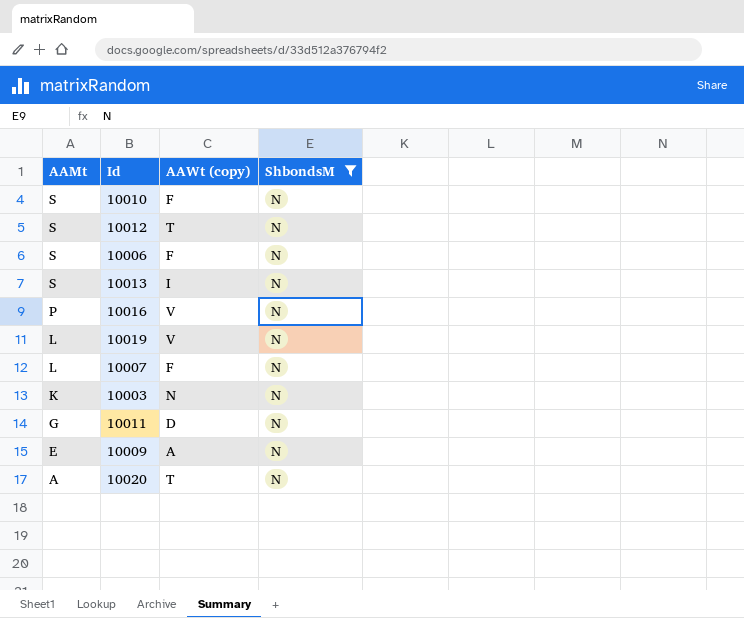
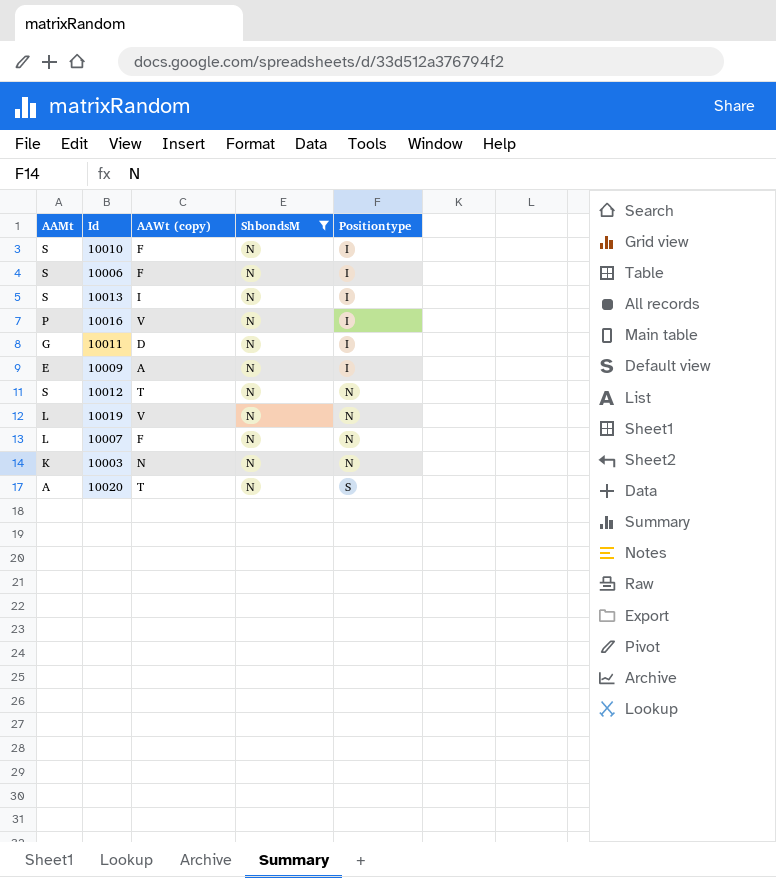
row order: AAMt descending -> Positiontype ascending
column Positiontype | position: none -> 5

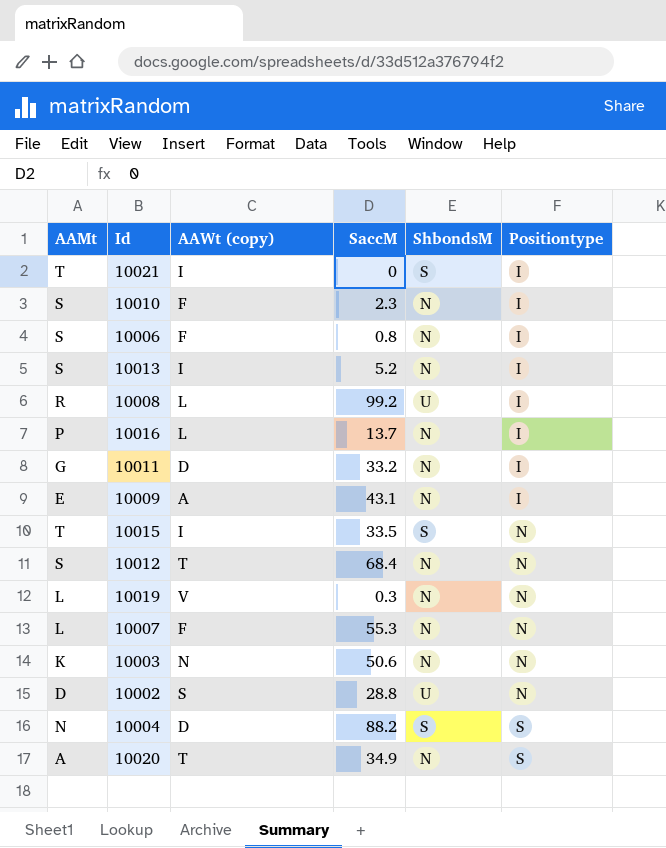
filter: ShbondsM = N -> none
column SaccM | position: none -> 4
10016 | AAWt (copy): V -> L

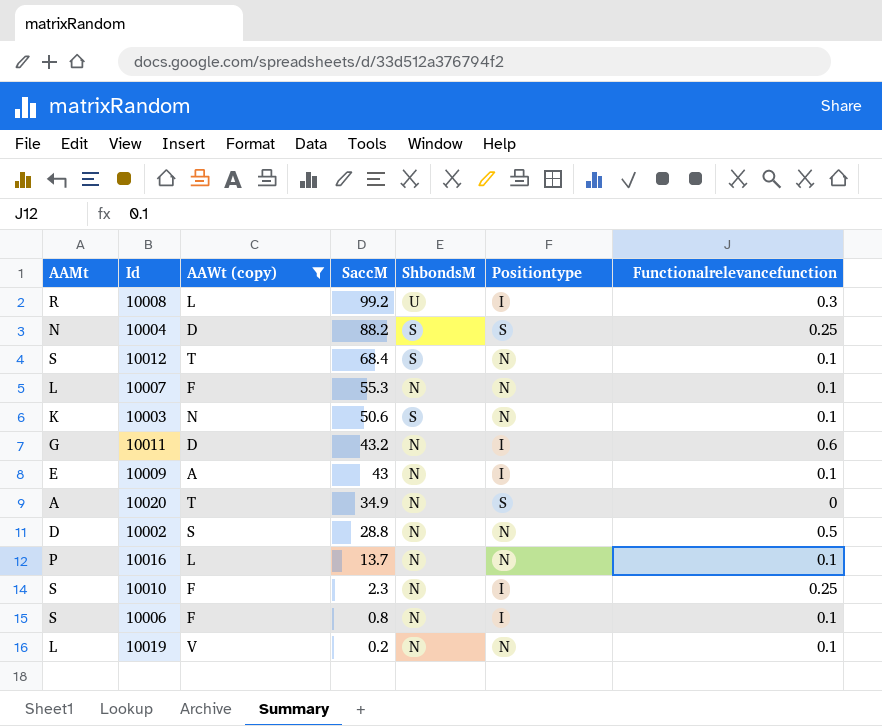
filter: none -> AAWt (copy) != I
row order: Positiontype ascending -> SaccM descending
column Functionalrelevancefunction | position: none -> 7
10012 | ShbondsM: N -> S
10003 | ShbondsM: N -> S
10011 | SaccM: 33.2 -> 43.2
10009 | SaccM: 43.1 -> 43
10002 | ShbondsM: U -> N
10016 | Positiontype: I -> N
10019 | SaccM: 0.3 -> 0.2

